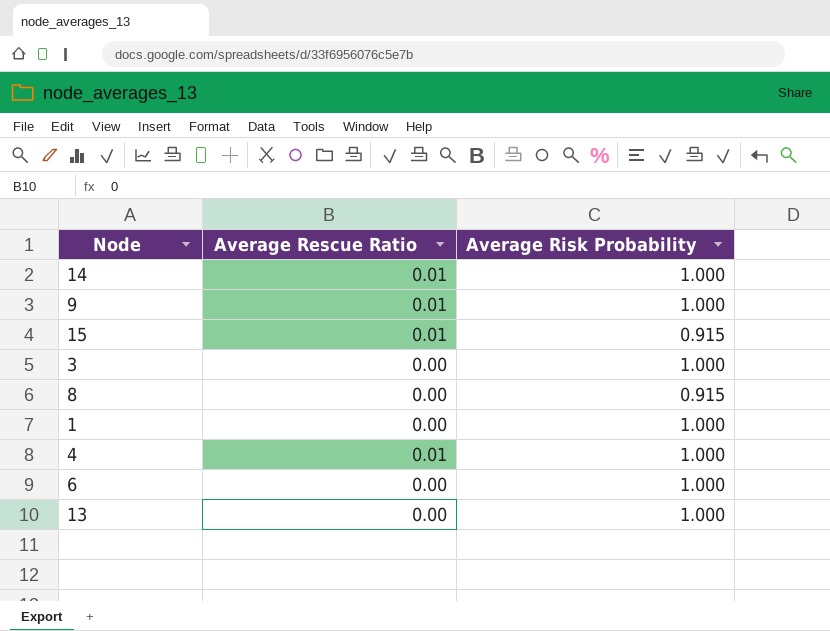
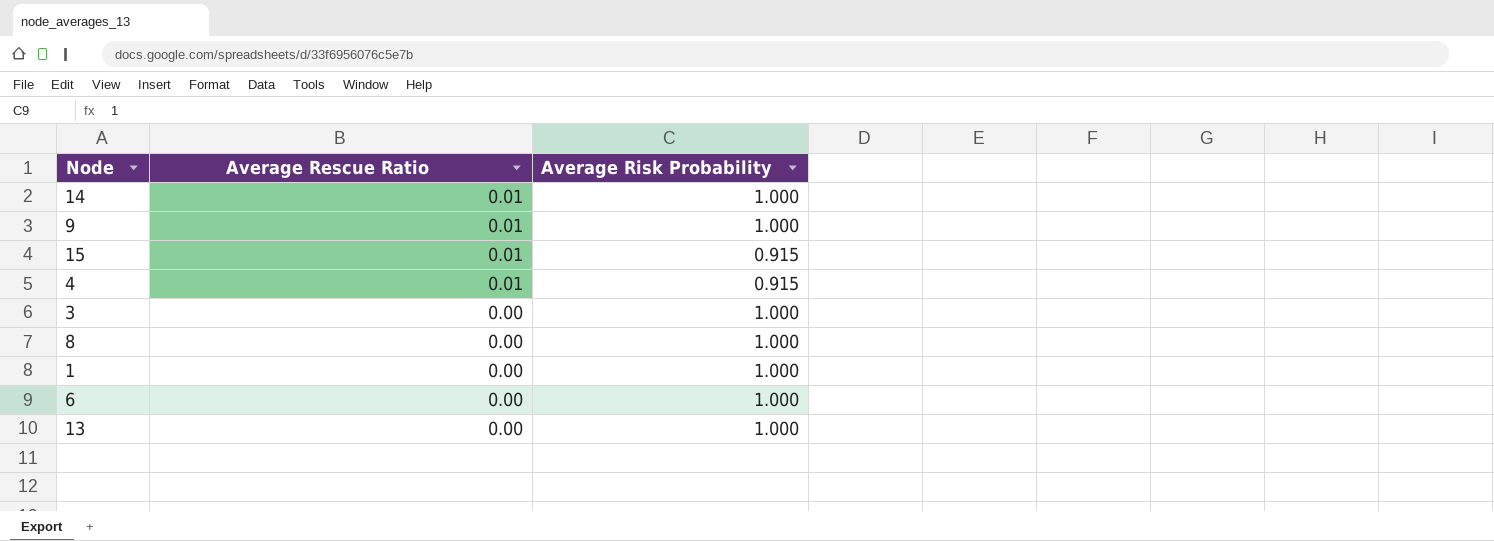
row order: none -> Average Rescue Ratio descending
4 | Average Risk Probability: 1.000 -> 0.915
8 | Average Risk Probability: 0.915 -> 1.000

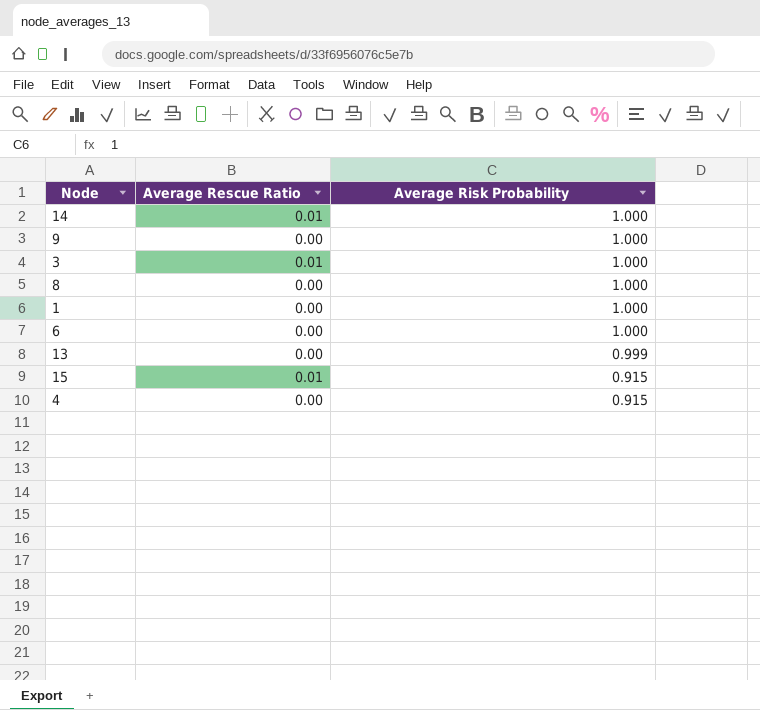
row order: Average Rescue Ratio descending -> Average Risk Probability descending
9 | Average Rescue Ratio: 0.01 -> 0.00
3 | Average Rescue Ratio: 0.00 -> 0.01
13 | Average Risk Probability: 1.000 -> 0.999
4 | Average Rescue Ratio: 0.01 -> 0.00

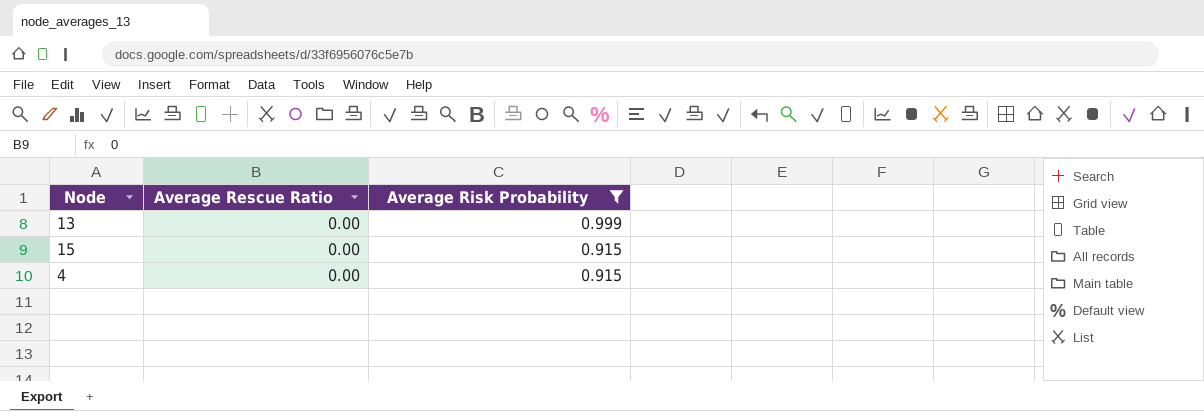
filter: none -> Average Risk Probability != 1.000
15 | Average Rescue Ratio: 0.01 -> 0.00

